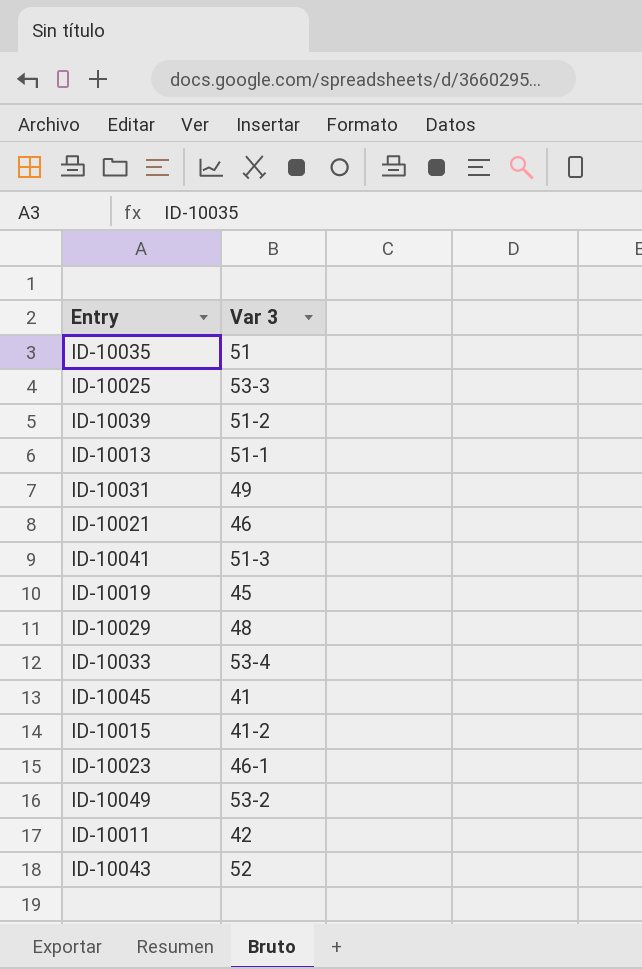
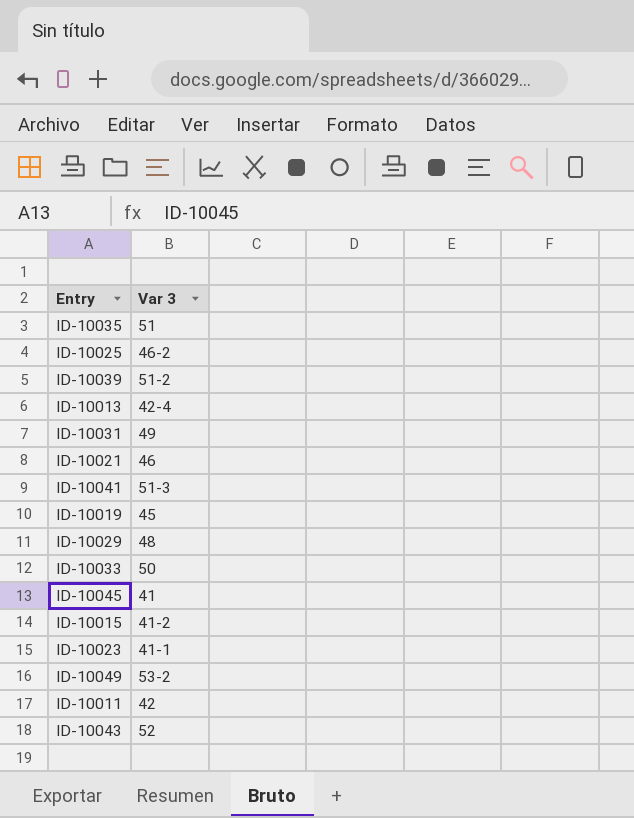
ID-10025 | Var 3: 53-3 -> 46-2
ID-10013 | Var 3: 51-1 -> 42-4
ID-10033 | Var 3: 53-4 -> 50
ID-10023 | Var 3: 46-1 -> 41-1

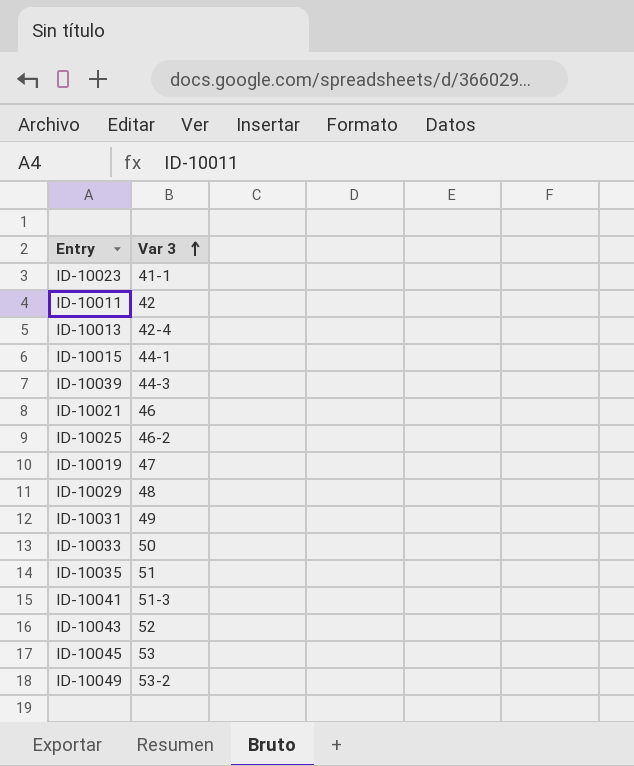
row order: none -> Var 3 ascending
ID-10015 | Var 3: 41-2 -> 44-1
ID-10039 | Var 3: 51-2 -> 44-3
ID-10019 | Var 3: 45 -> 47
ID-10045 | Var 3: 41 -> 53

